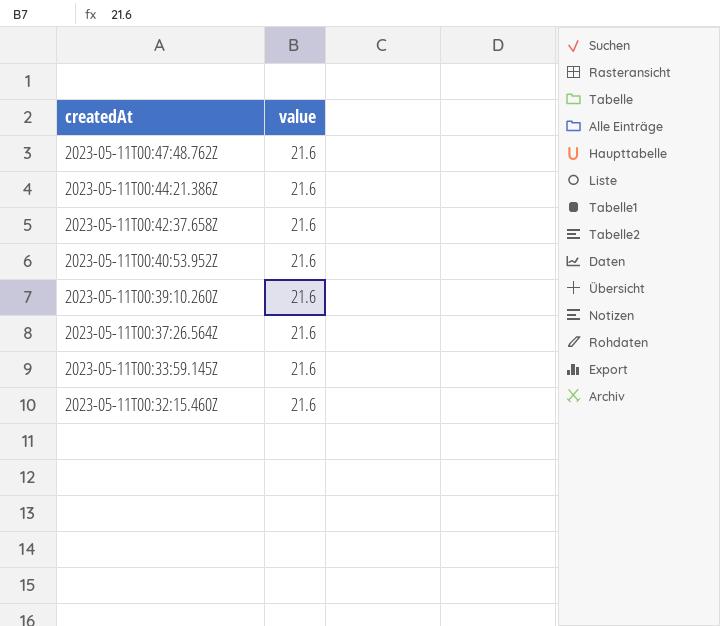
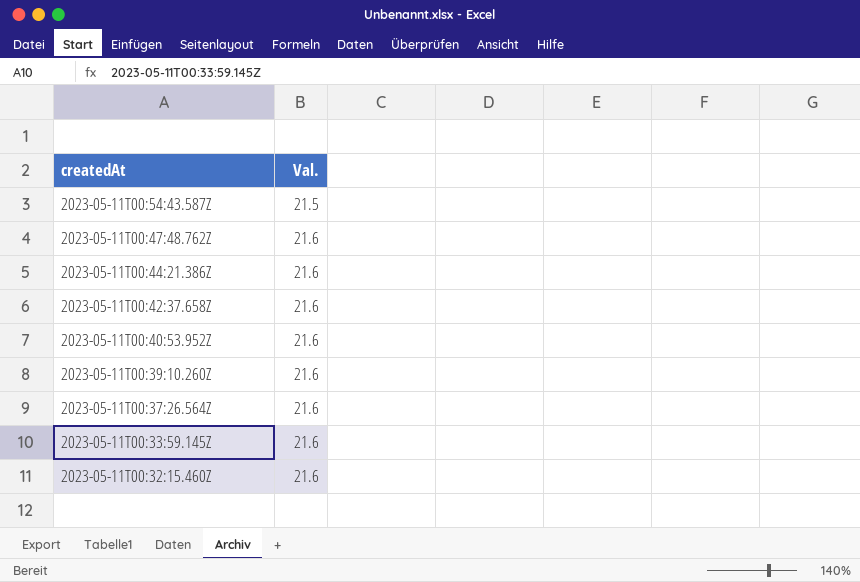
column name: value -> Val.
row 2023-05-11T00:54:43.587Z: none -> 21.5

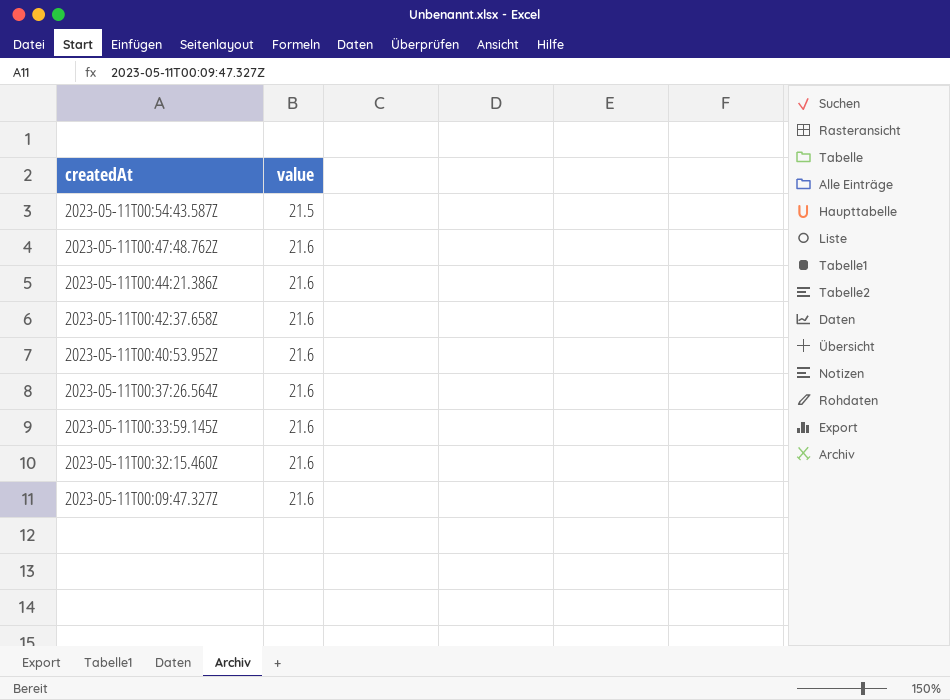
column name: Val. -> value
row 2023-05-11T00:39:10.260Z: 21.6 -> none
row 2023-05-11T00:09:47.327Z: none -> 21.6

